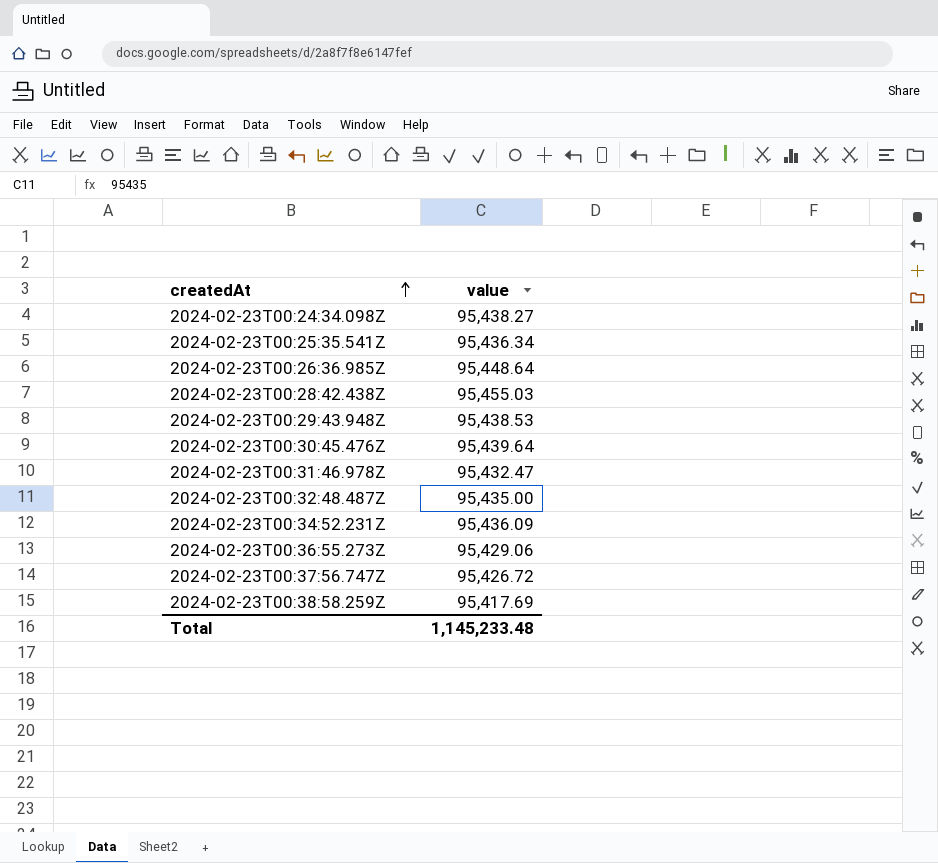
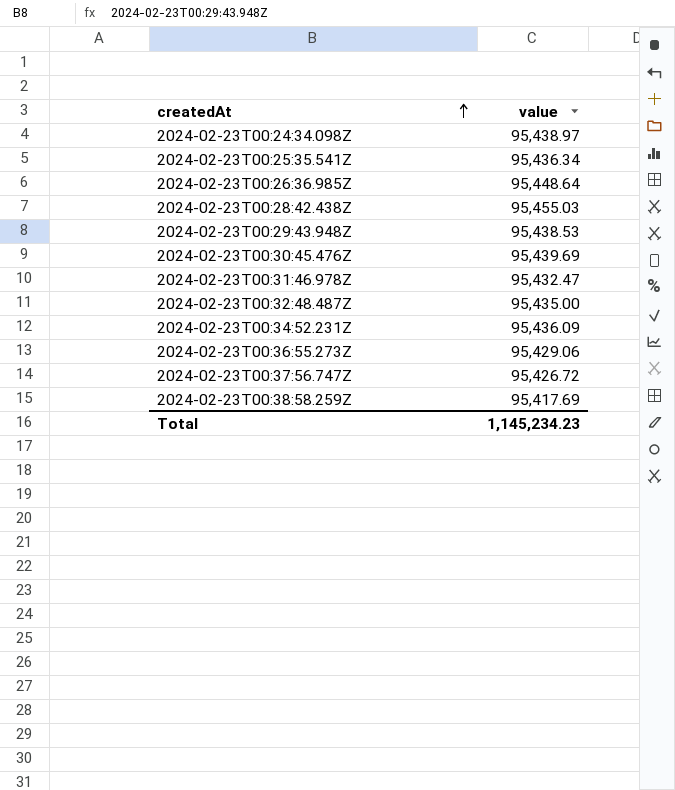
2024-02-23T00:24:34.098Z | value: 95,438.27 -> 95,438.97
2024-02-23T00:30:45.476Z | value: 95,439.64 -> 95,439.69
Total | value: 1,145,233.48 -> 1,145,234.23

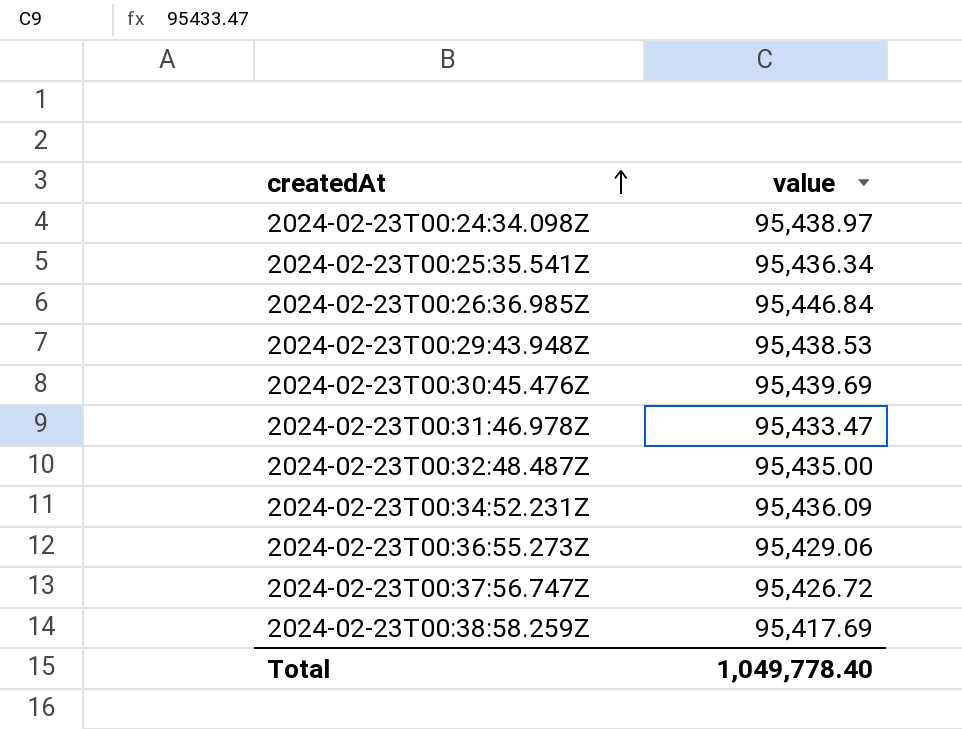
row 2024-02-23T00:28:42.438Z: 95,455.03 -> none
2024-02-23T00:26:36.985Z | value: 95,448.64 -> 95,446.84
2024-02-23T00:31:46.978Z | value: 95,432.47 -> 95,433.47
Total | value: 1,145,234.23 -> 1,049,778.40

